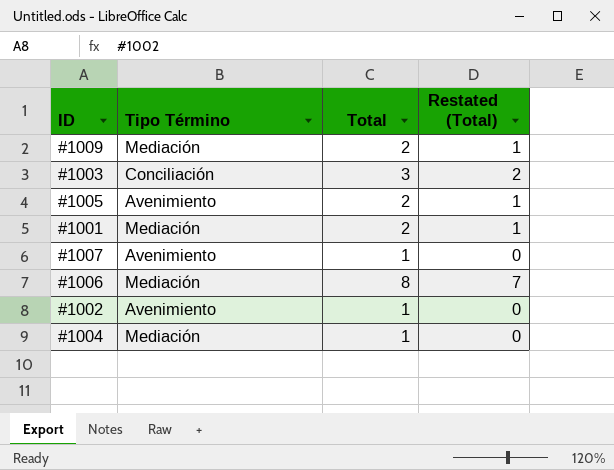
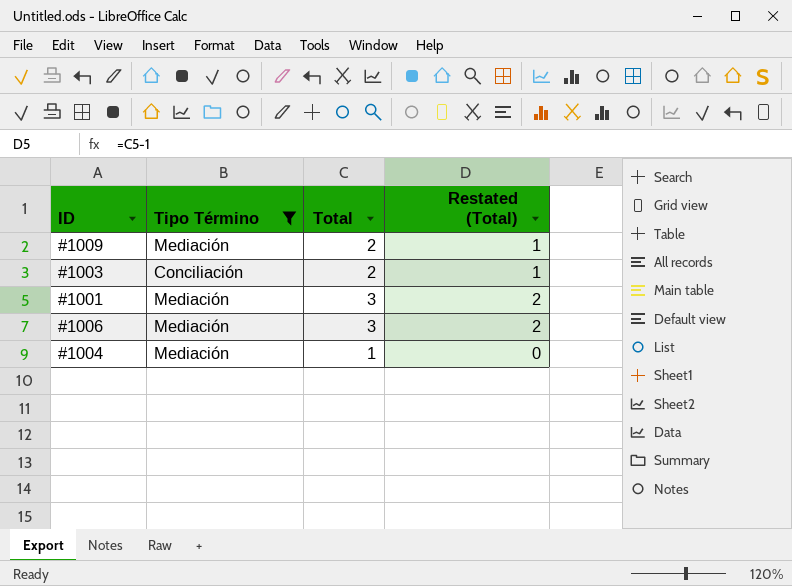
filter: none -> Tipo Término != Avenimiento
#1003 | Total: 3 -> 2
#1003 | Restated (Total): 2 -> 1
#1001 | Total: 2 -> 3
#1001 | Restated (Total): 1 -> 2
#1006 | Total: 8 -> 3
#1006 | Restated (Total): 7 -> 2

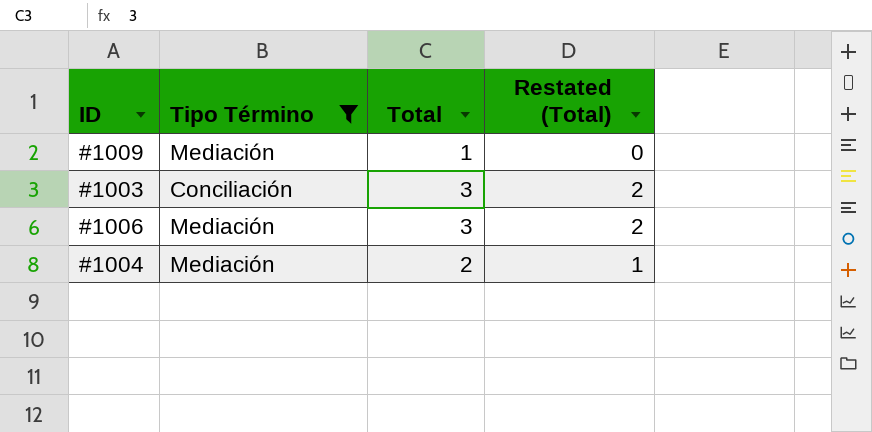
row #1001: Mediación | 3 | 2 -> none
#1009 | Total: 2 -> 1
#1009 | Restated (Total): 1 -> 0
#1003 | Total: 2 -> 3
#1003 | Restated (Total): 1 -> 2
#1004 | Total: 1 -> 2
#1004 | Restated (Total): 0 -> 1

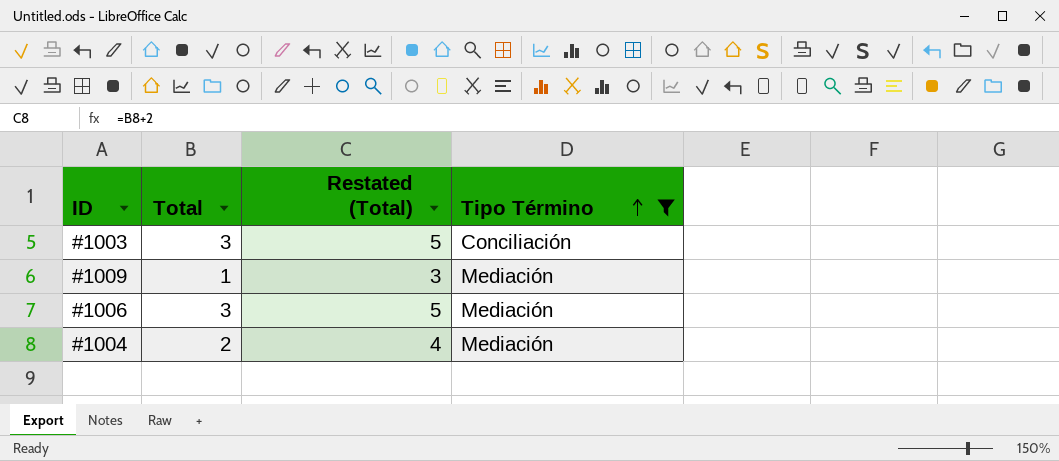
row order: none -> Tipo Término ascending
column Restated (Total) | formula: [Total] - 1 -> [Total] + 2
column Tipo Término | position: 2 -> 4

